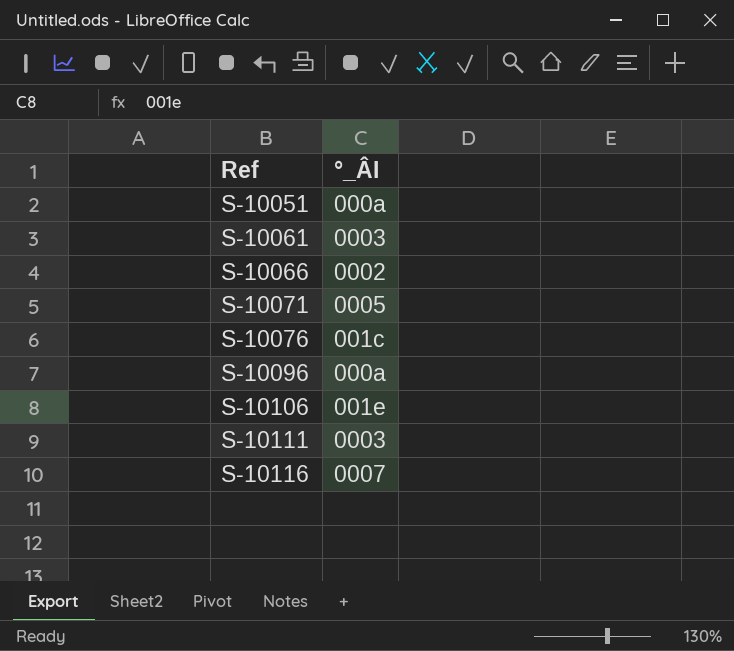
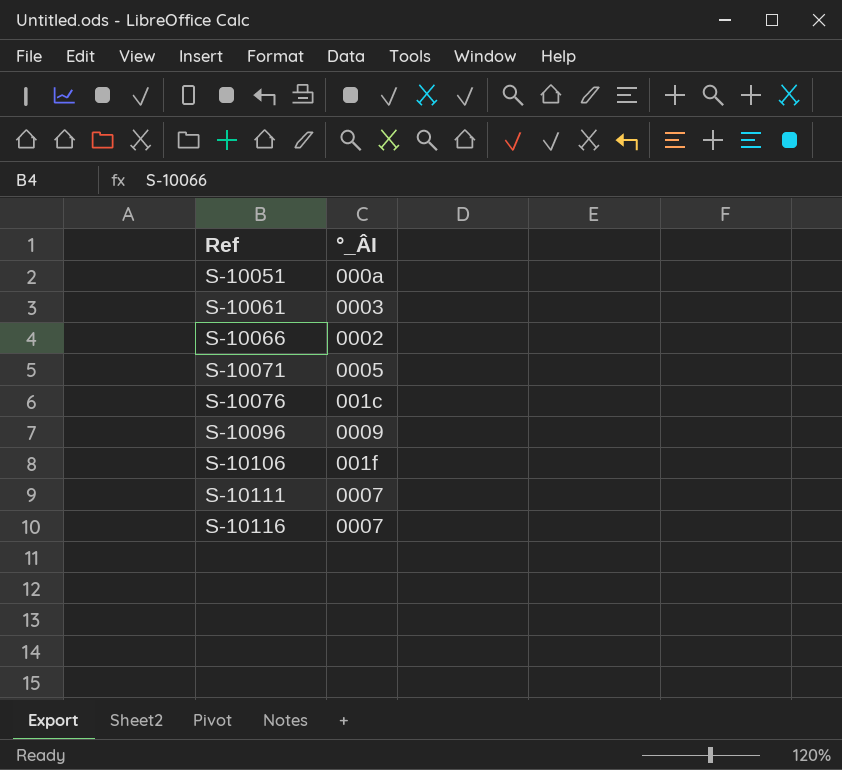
S-10096 | °_ÂI: 000a -> 0009
S-10106 | °_ÂI: 001e -> 001f
S-10111 | °_ÂI: 0003 -> 0007

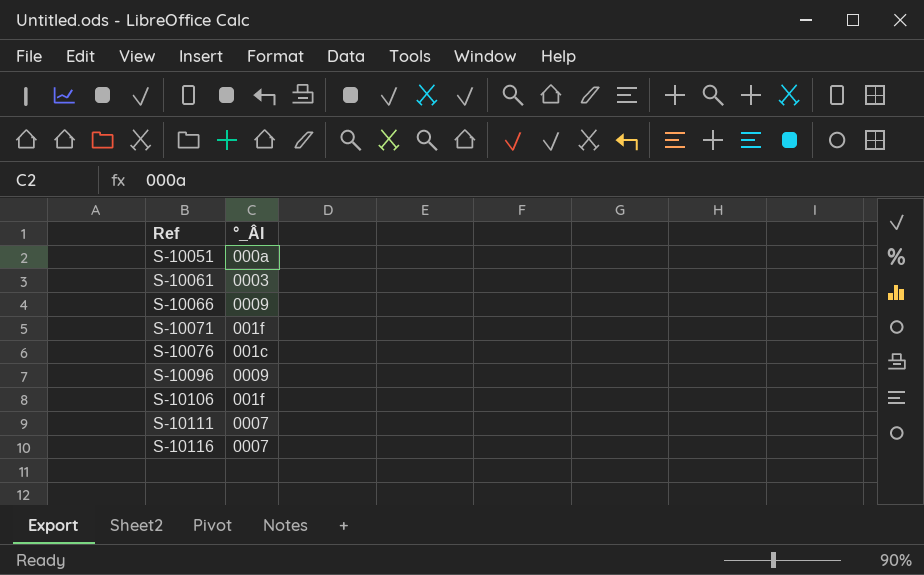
S-10066 | °_ÂI: 0002 -> 0009
S-10071 | °_ÂI: 0005 -> 001f

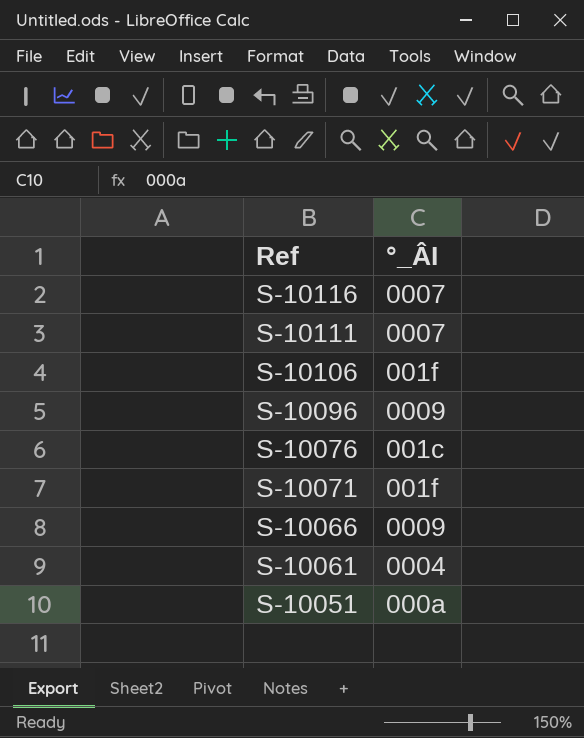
row order: Ref ascending -> Ref descending
S-10061 | °_ÂI: 0003 -> 0004

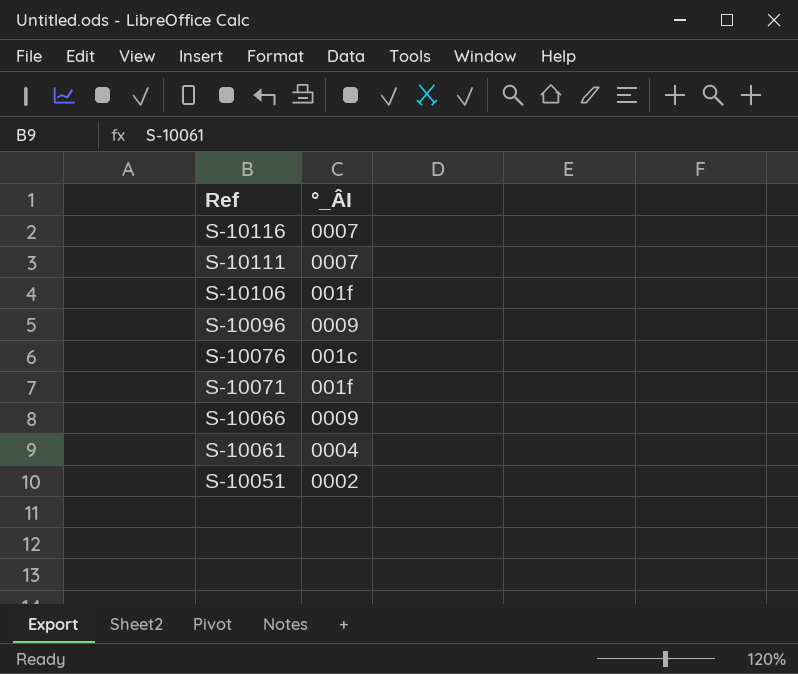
S-10051 | °_ÂI: 000a -> 0002

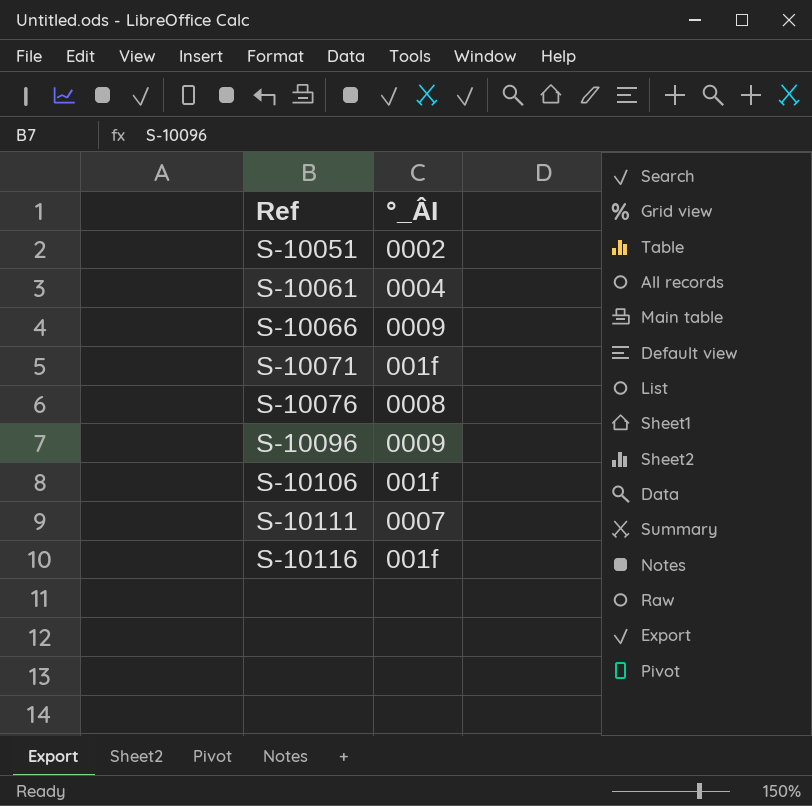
row order: Ref descending -> Ref ascending
S-10076 | °_ÂI: 001c -> 0008
S-10116 | °_ÂI: 0007 -> 001f

